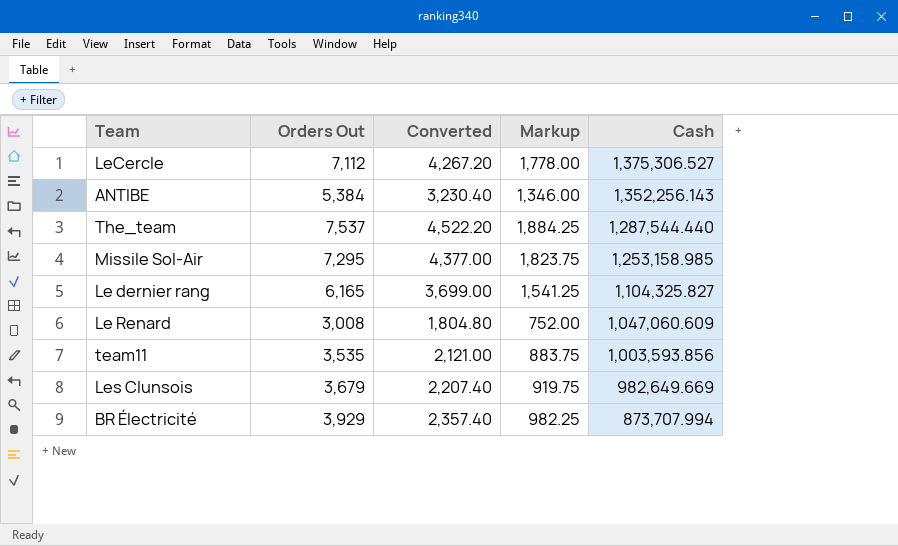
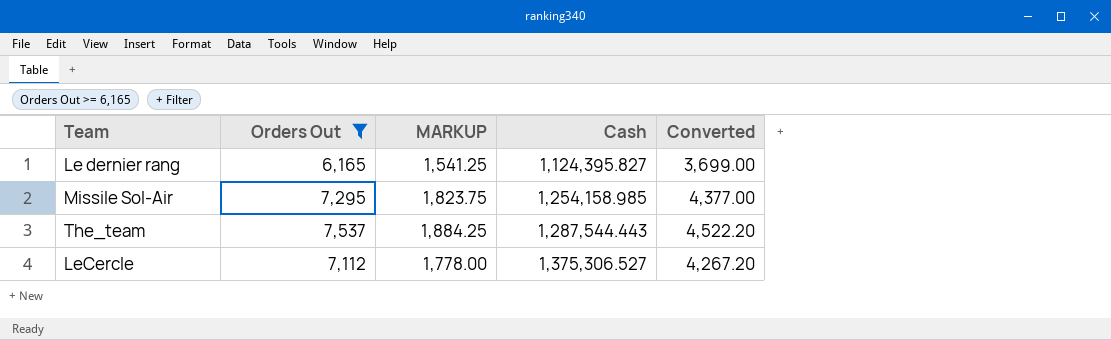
filter: none -> Orders Out >= 6,165
row order: Cash descending -> Cash ascending
column name: Markup -> MARKUP
column Converted | position: 3 -> 5
Le dernier rang | Cash: 1,104,325.827 -> 1,124,395.827
Missile Sol-Air | Cash: 1,253,158.985 -> 1,254,158.985
The_team | Cash: 1,287,544.440 -> 1,287,544.443

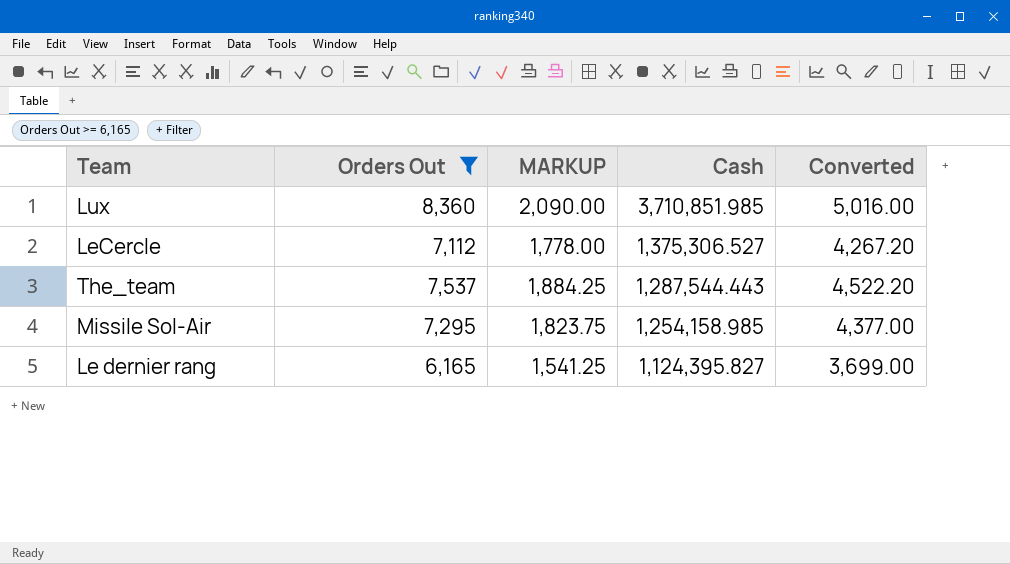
row order: Cash ascending -> Cash descending
row Lux: none -> 8,360 | 2,090.00 | 3,710,851.985 | 5,016.00

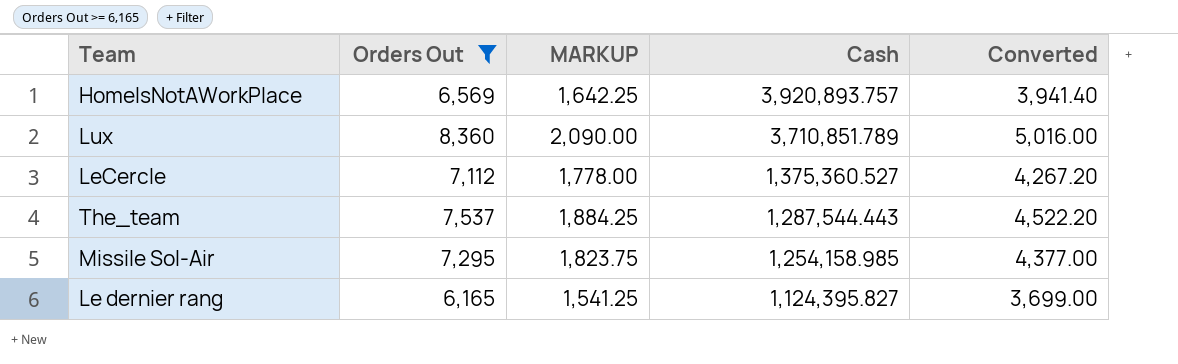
row HomeIsNotAWorkPlace: none -> 6,569 | 1,642.25 | 3,920,893.757 | 3,941.40
Lux | Cash: 3,710,851.985 -> 3,710,851.789
LeCercle | Cash: 1,375,306.527 -> 1,375,360.527

